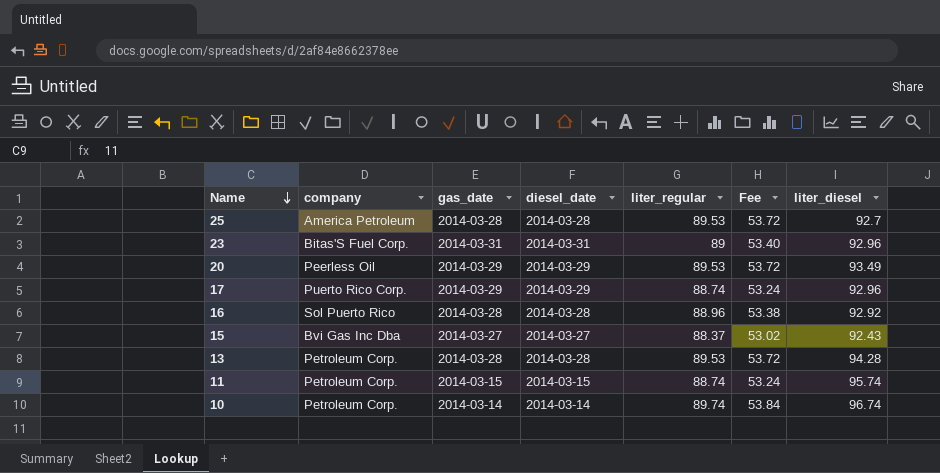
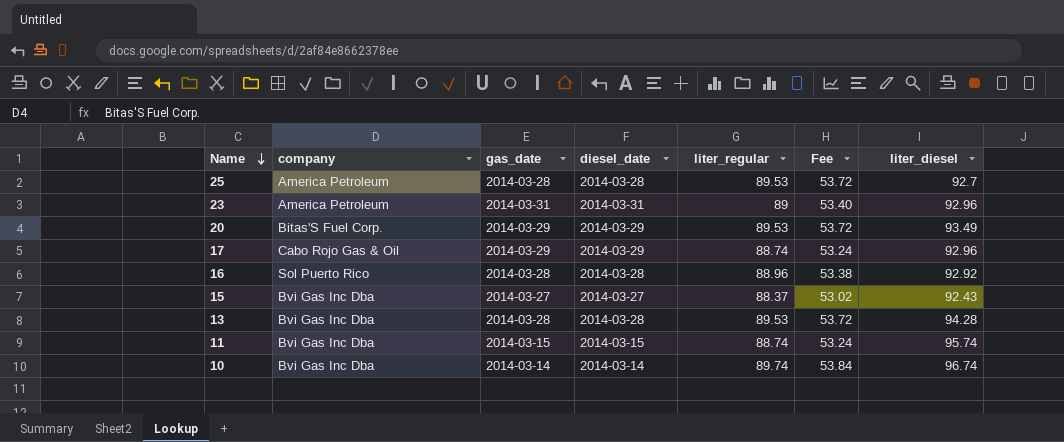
23 | company: Bitas'S Fuel Corp. -> America Petroleum
20 | company: Peerless Oil -> Bitas'S Fuel Corp.
17 | company: Puerto Rico Corp. -> Cabo Rojo Gas & Oil
13 | company: Petroleum Corp. -> Bvi Gas Inc Dba
11 | company: Petroleum Corp. -> Bvi Gas Inc Dba
10 | company: Petroleum Corp. -> Bvi Gas Inc Dba

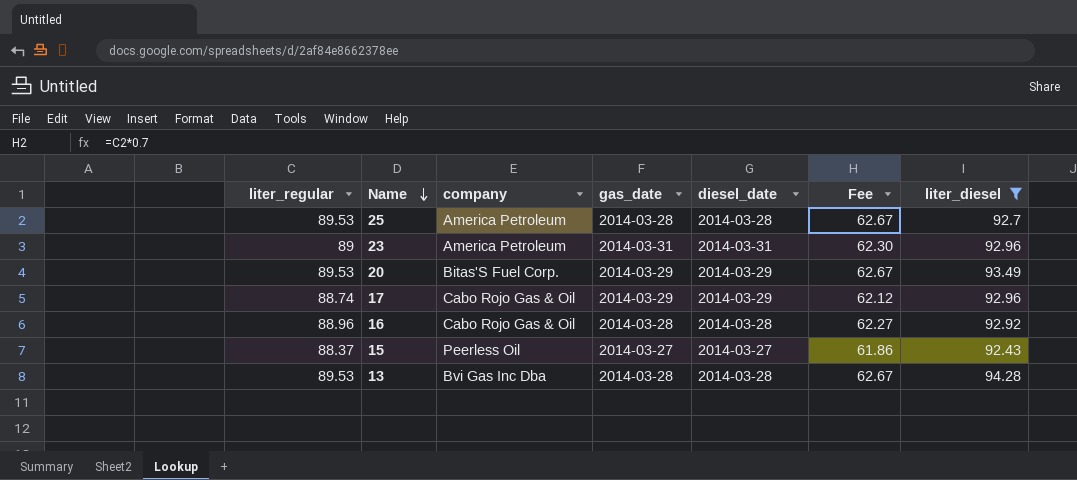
filter: none -> liter_diesel <= 94.28
column liter_regular | position: 5 -> 1
column Fee | formula: [liter_regular] * 0.6 -> [liter_regular] * 0.7
16 | company: Sol Puerto Rico -> Cabo Rojo Gas & Oil
15 | company: Bvi Gas Inc Dba -> Peerless Oil

